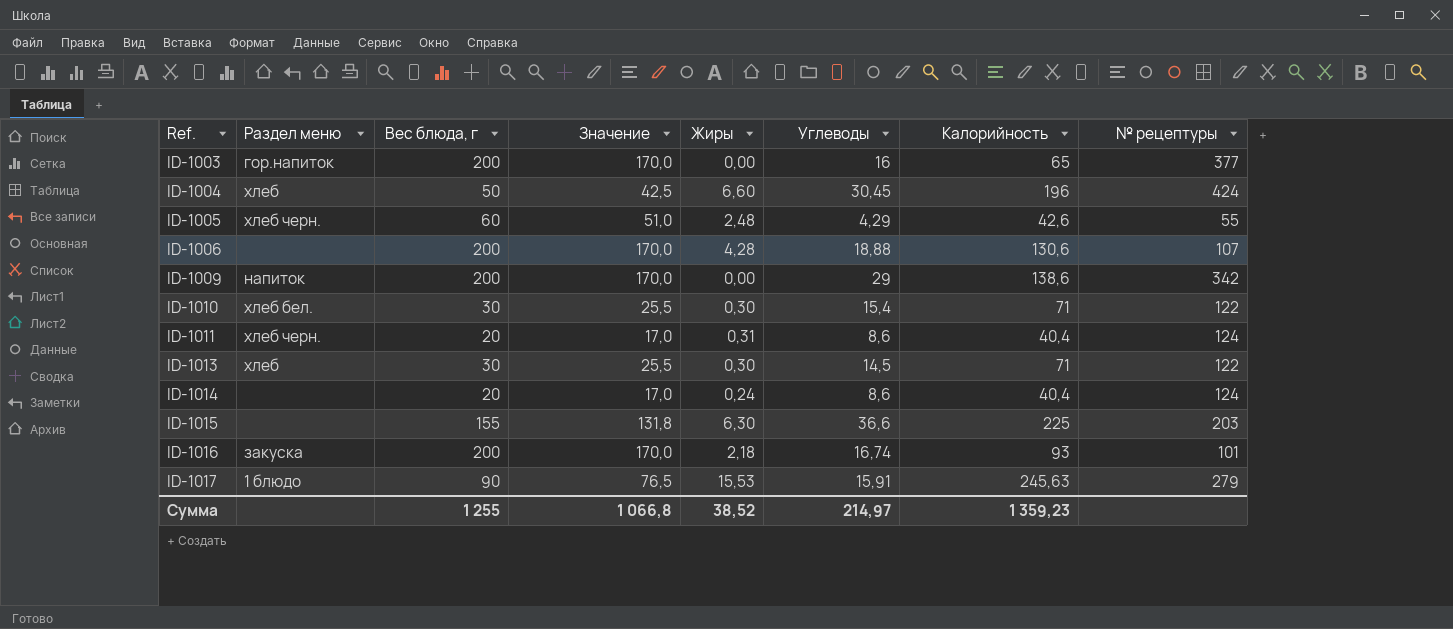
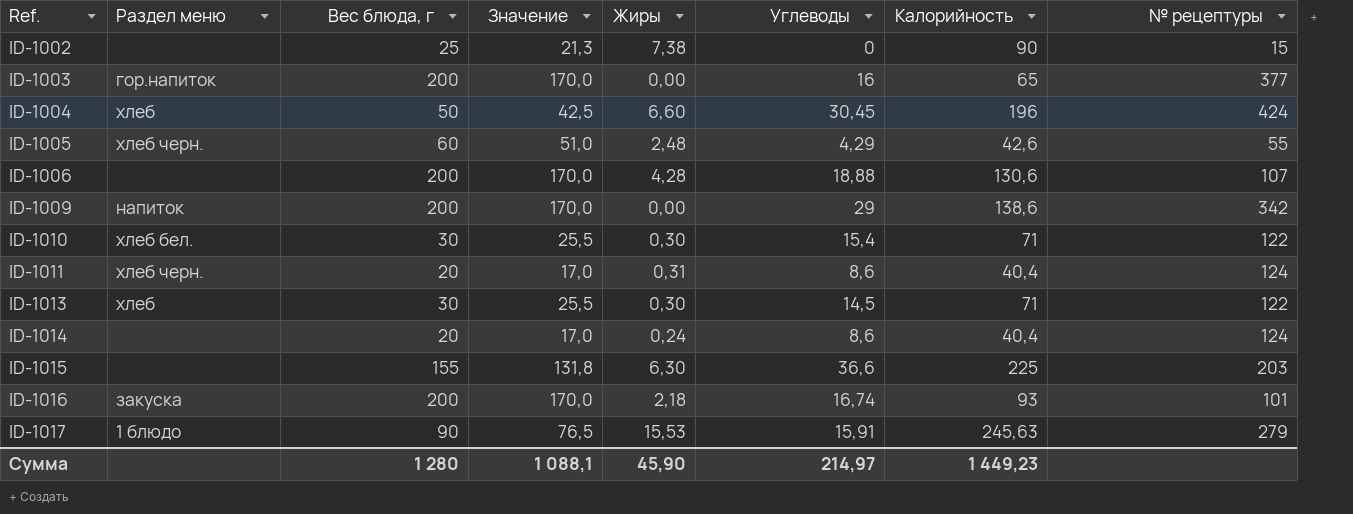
row ID-1002: none -> none | 25 | 21,3 | 7,38 | 0 | 90 | 15
Сумма | Вес блюда, г: 1 255 -> 1 280
Сумма | Значение: 1 066,8 -> 1 088,1
Сумма | Жиры: 38,52 -> 45,90
Сумма | Калорийность: 1 359,23 -> 1 449,23

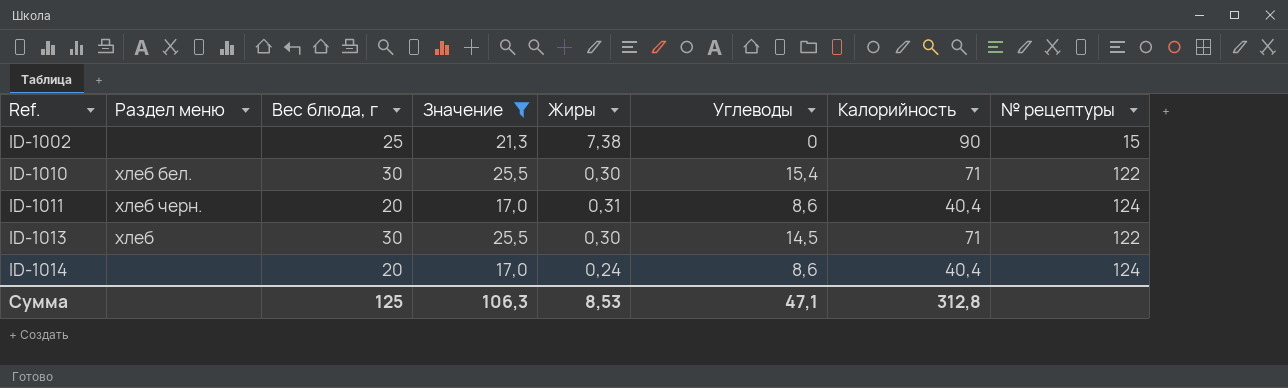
filter: none -> Значение <= 25,5
Сумма | Вес блюда, г: 1 280 -> 125
Сумма | Значение: 1 088,1 -> 106,3
Сумма | Жиры: 45,90 -> 8,53
Сумма | Углеводы: 214,97 -> 47,1
Сумма | Калорийность: 1 449,23 -> 312,8

